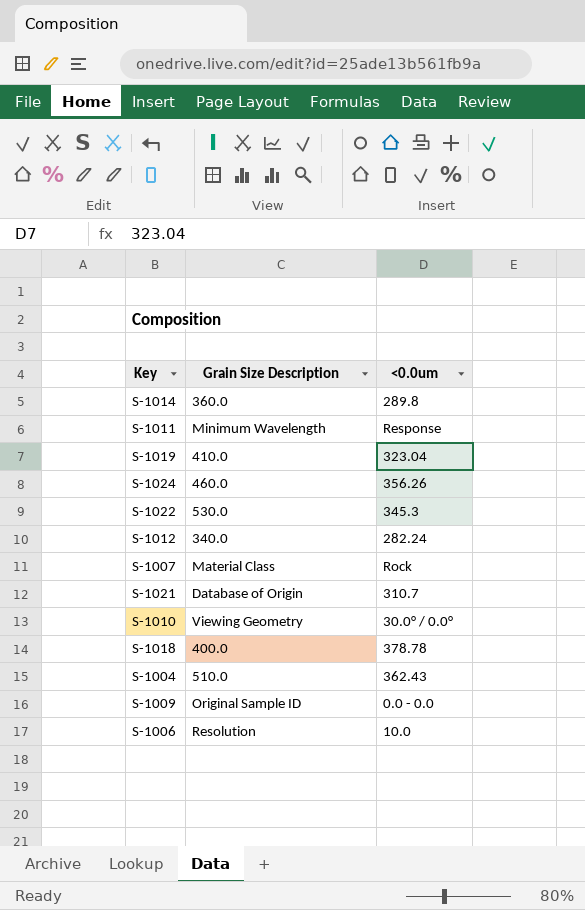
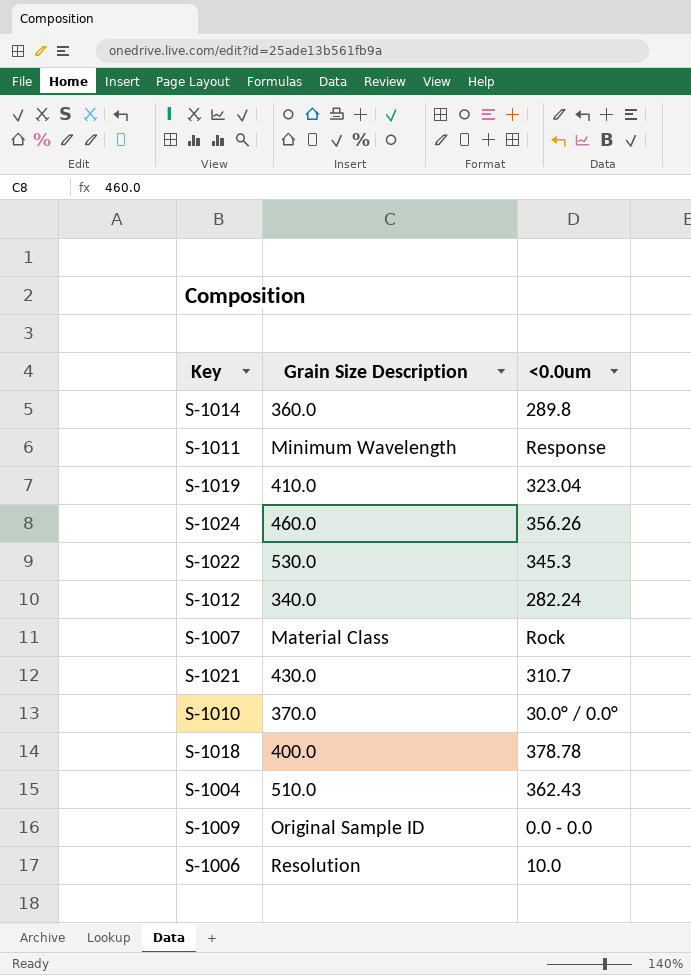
S-1021 | Grain Size Description: Database of Origin -> 430.0
S-1010 | Grain Size Description: Viewing Geometry -> 370.0

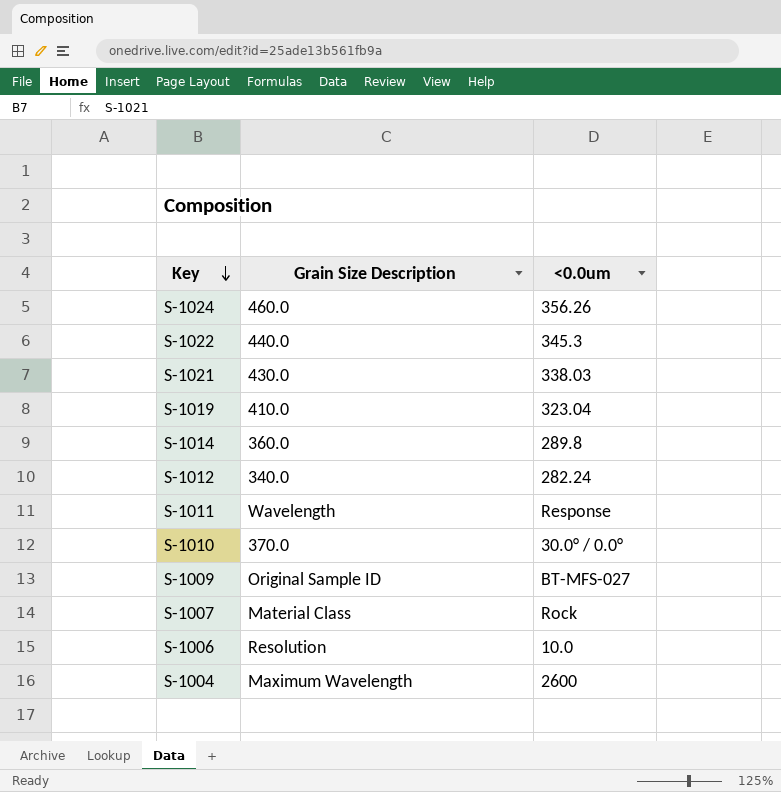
row order: none -> Key descending
row S-1018: 400.0 | 378.78 -> none
S-1022 | Grain Size Description: 530.0 -> 440.0
S-1021 | <0.0um: 310.7 -> 338.03
S-1011 | Grain Size Description: Minimum Wavelength -> Wavelength
S-1009 | <0.0um: 0.0 - 0.0 -> BT-MFS-027
S-1004 | Grain Size Description: 510.0 -> Maximum Wavelength
S-1004 | <0.0um: 362.43 -> 2600

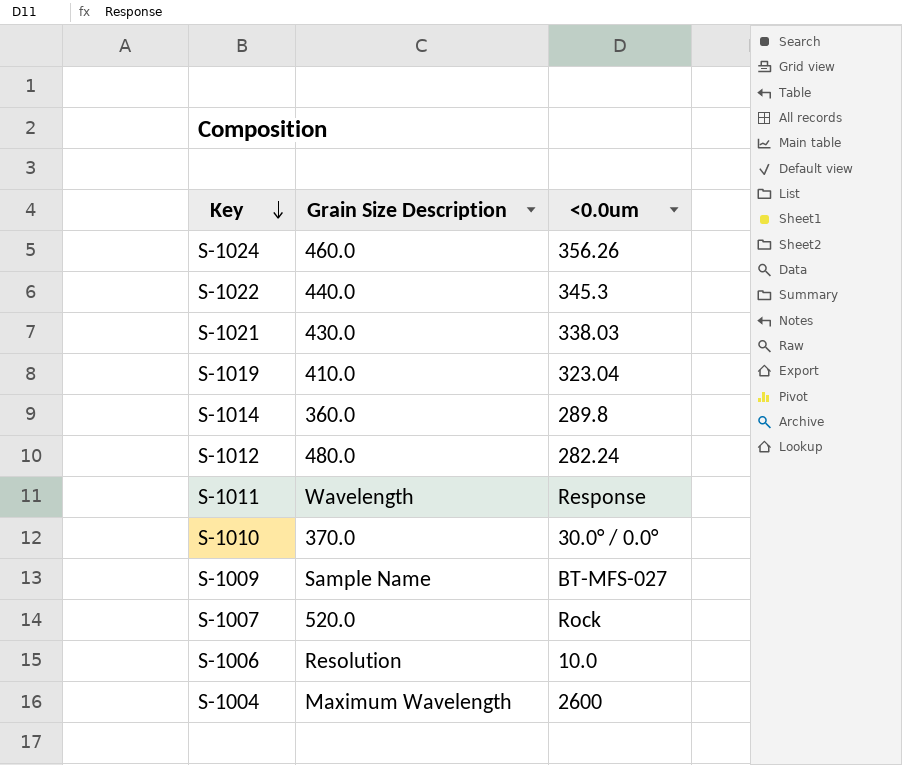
S-1012 | Grain Size Description: 340.0 -> 480.0
S-1009 | Grain Size Description: Original Sample ID -> Sample Name
S-1007 | Grain Size Description: Material Class -> 520.0

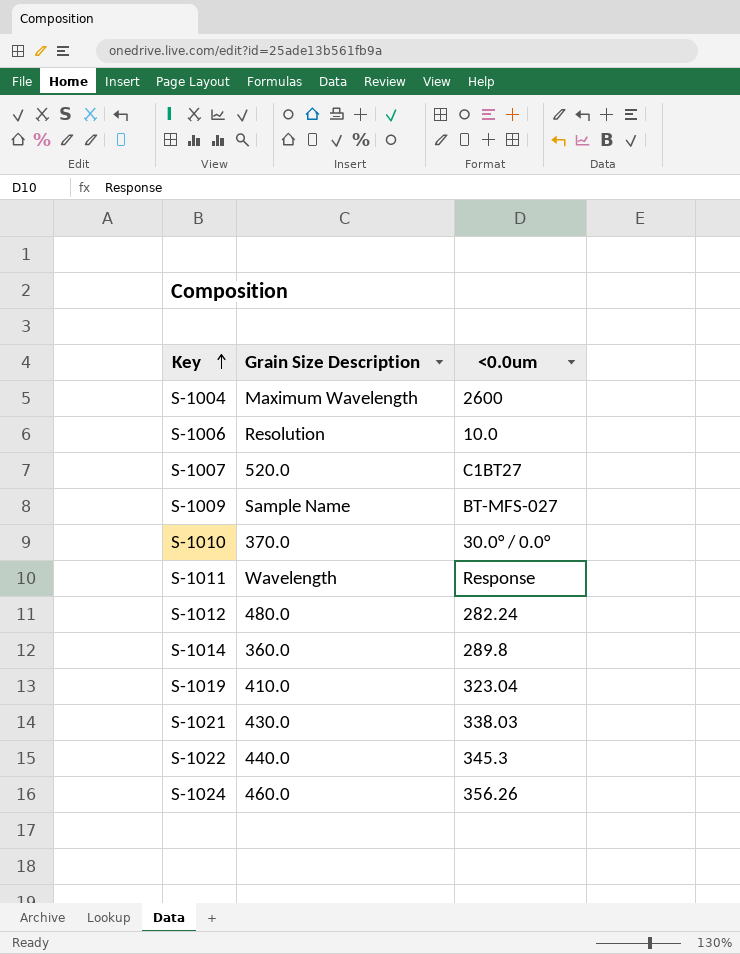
row order: Key descending -> Key ascending
S-1007 | <0.0um: Rock -> C1BT27

